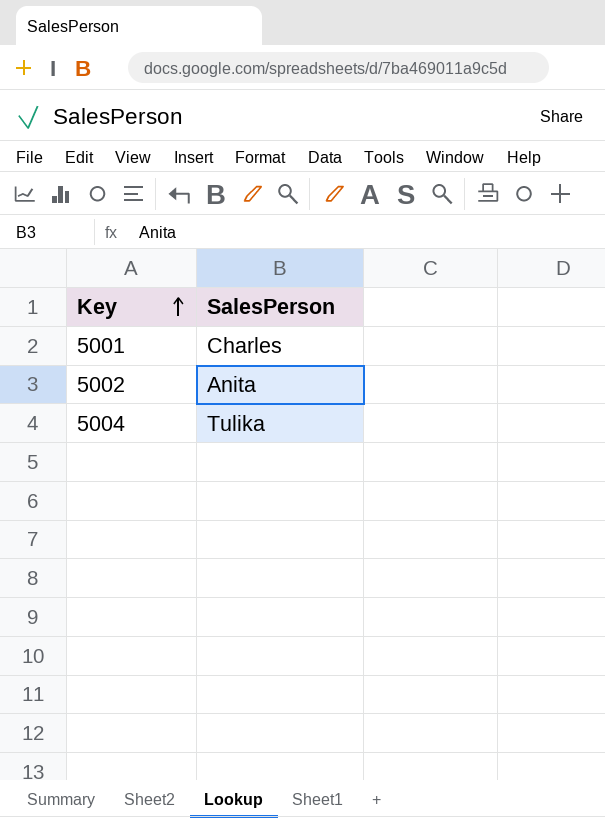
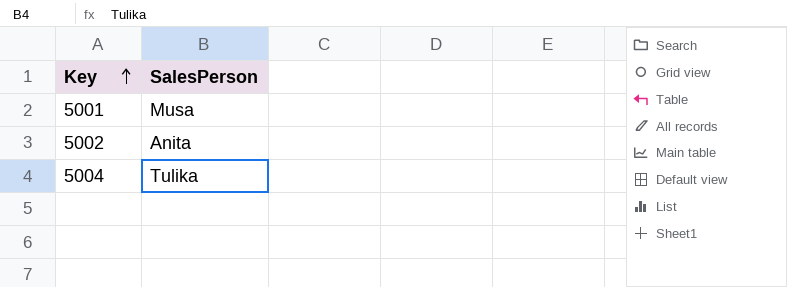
5001 | SalesPerson: Charles -> Musa

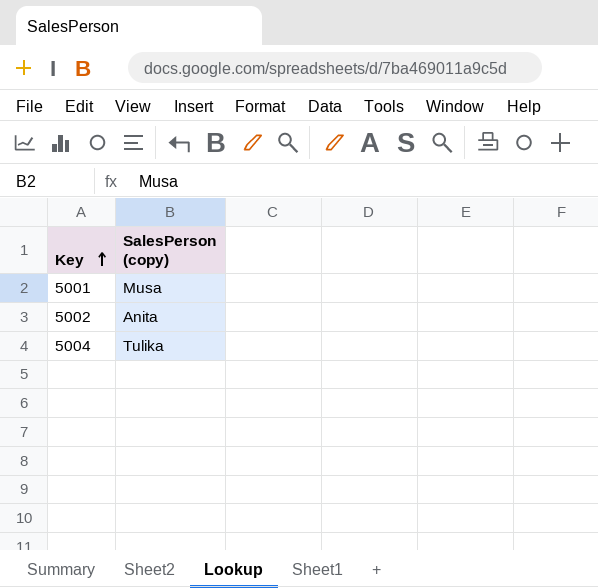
column name: SalesPerson -> SalesPerson (copy)

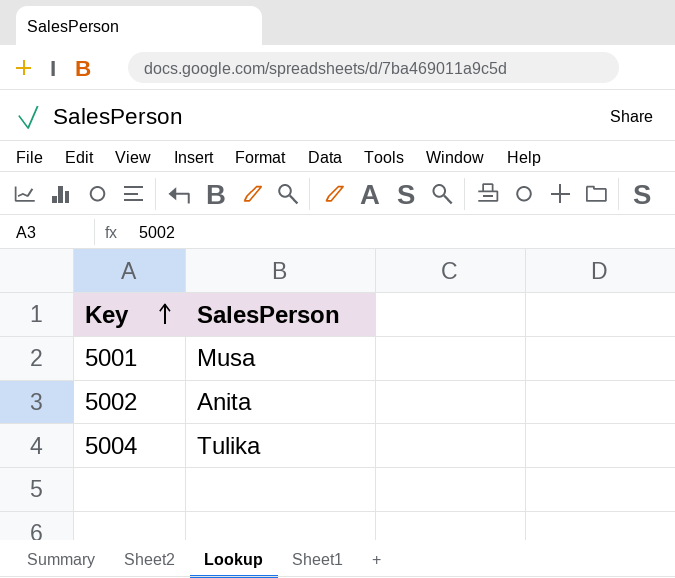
column name: SalesPerson (copy) -> SalesPerson

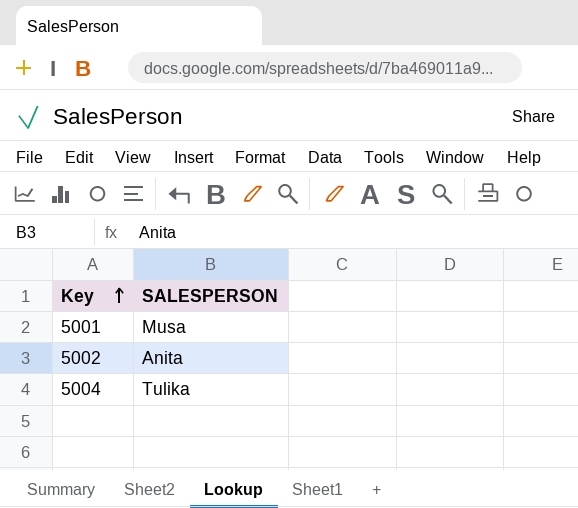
column name: SalesPerson -> SALESPERSON

